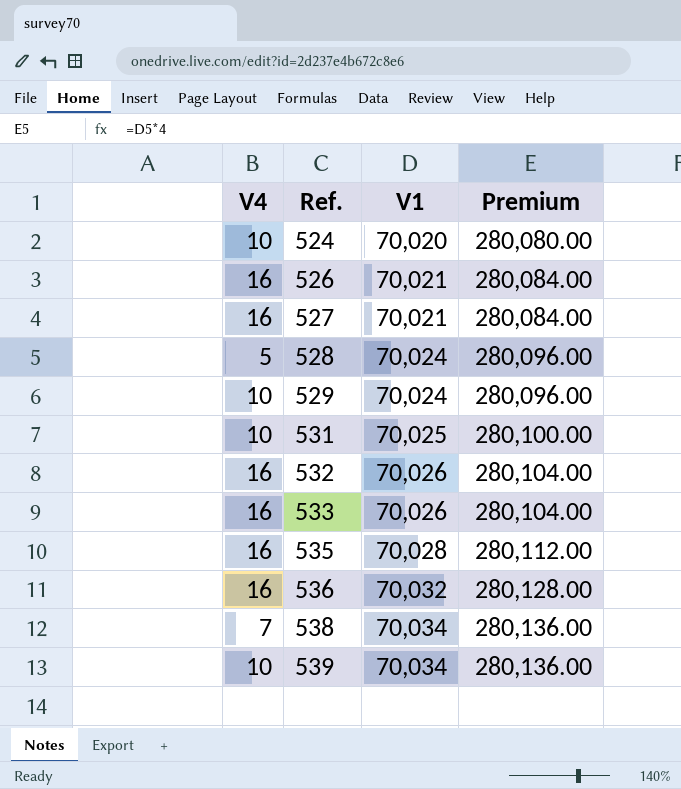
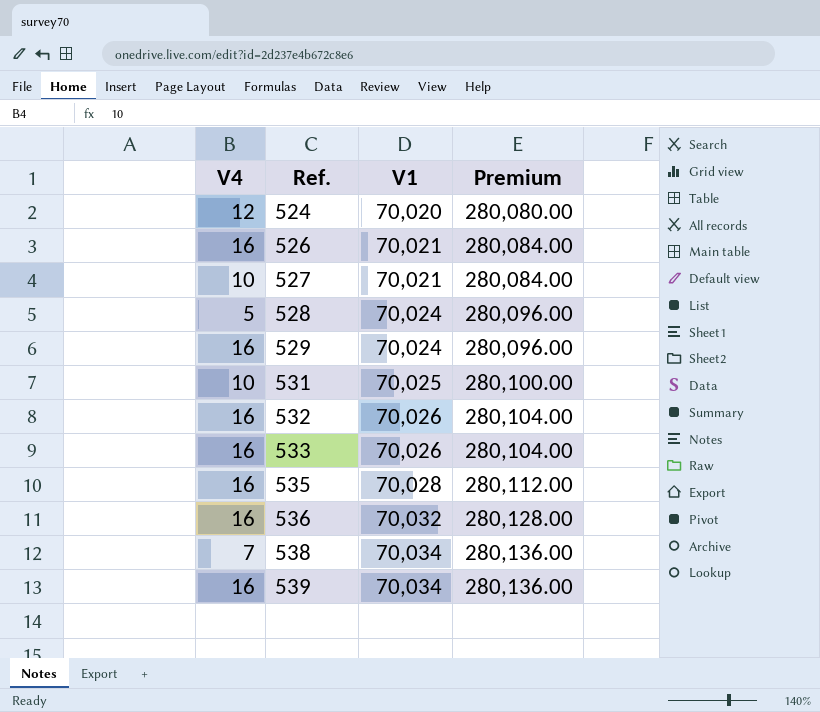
524 | V4: 10 -> 12
527 | V4: 16 -> 10
529 | V4: 10 -> 16
539 | V4: 10 -> 16

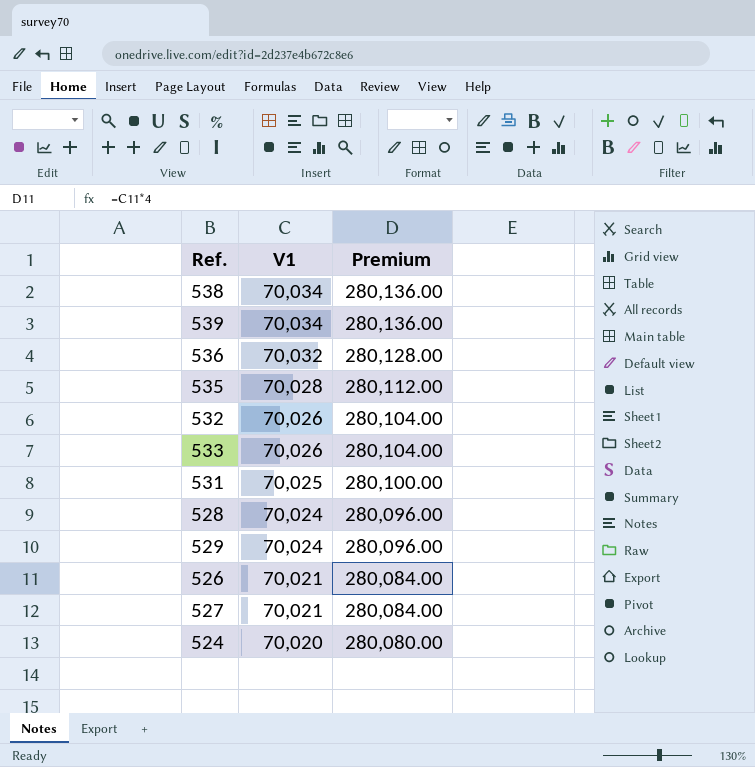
row order: Ref. ascending -> V1 descending
column V4 | position: 1 -> none

